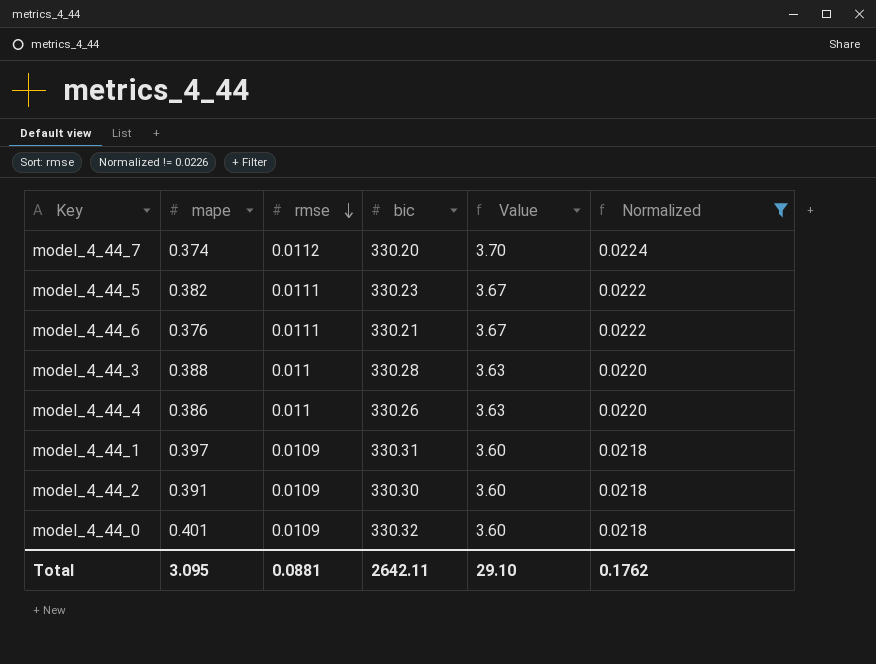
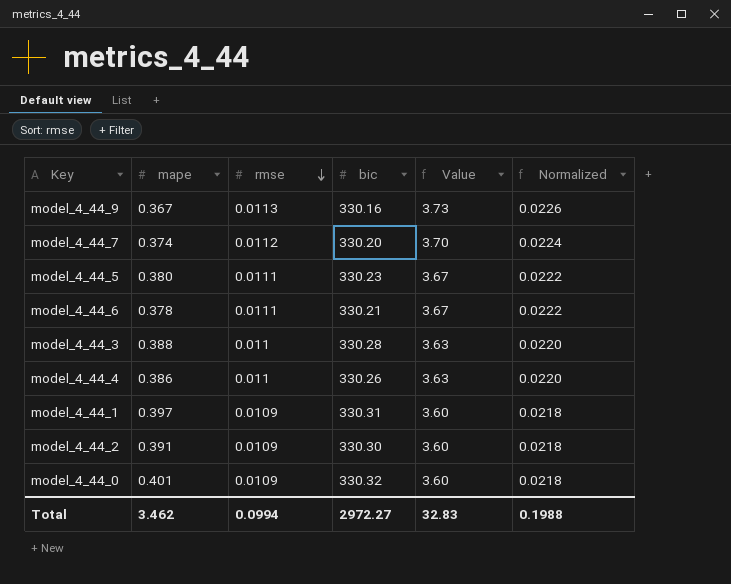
filter: Normalized != 0.0226 -> none
model_4_44_5 | mape: 0.382 -> 0.380
model_4_44_6 | mape: 0.376 -> 0.378
Total | mape: 3.095 -> 3.462
Total | rmse: 0.0881 -> 0.0994
Total | bic: 2642.11 -> 2972.27
Total | Value: 29.10 -> 32.83
Total | Normalized: 0.1762 -> 0.1988

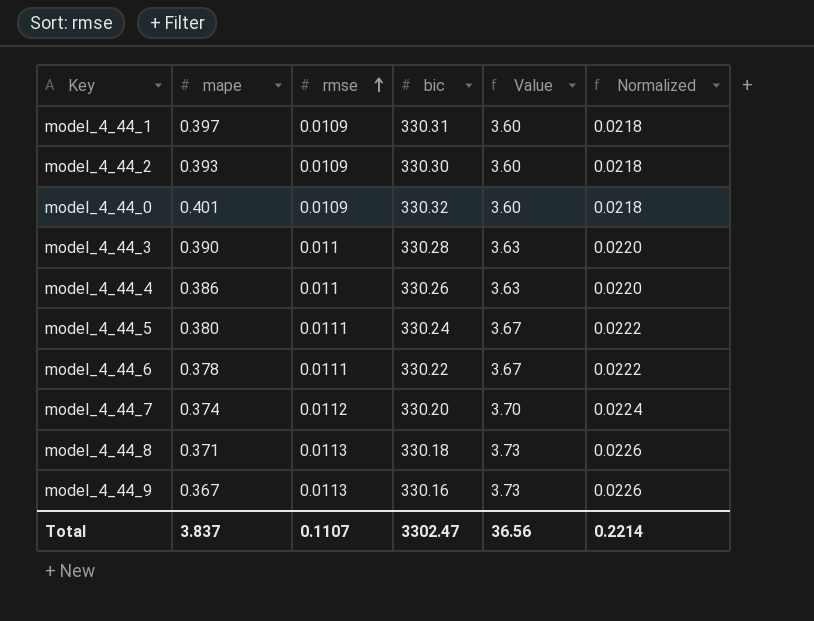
row order: rmse descending -> rmse ascending
model_4_44_2 | mape: 0.391 -> 0.393
model_4_44_3 | mape: 0.388 -> 0.390
model_4_44_5 | bic: 330.23 -> 330.24
model_4_44_6 | bic: 330.21 -> 330.22
row model_4_44_8: none -> 0.371 | 0.0113 | 330.18 | 3.73 | 0.0226
Total | mape: 3.462 -> 3.837
Total | rmse: 0.0994 -> 0.1107
Total | bic: 2972.27 -> 3302.47
Total | Value: 32.83 -> 36.56
Total | Normalized: 0.1988 -> 0.2214

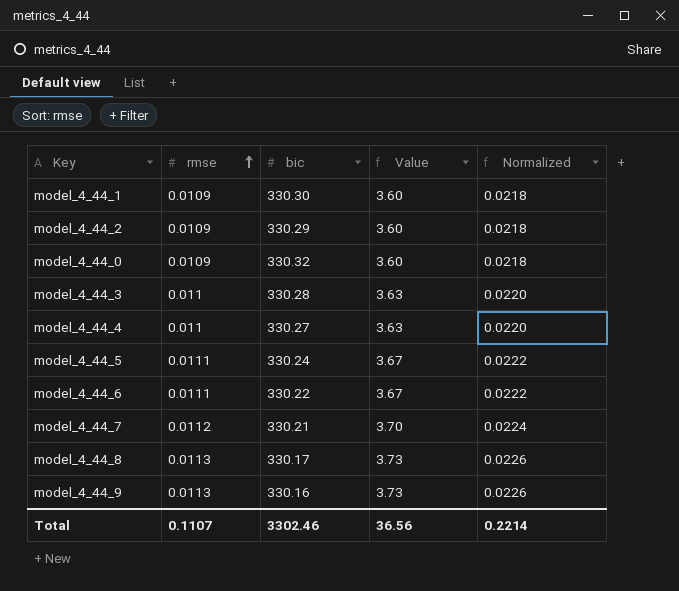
column mape | position: 2 -> none
model_4_44_1 | bic: 330.31 -> 330.30
model_4_44_2 | bic: 330.30 -> 330.29
model_4_44_4 | bic: 330.26 -> 330.27
model_4_44_7 | bic: 330.20 -> 330.21
model_4_44_8 | bic: 330.18 -> 330.17
Total | bic: 3302.47 -> 3302.46

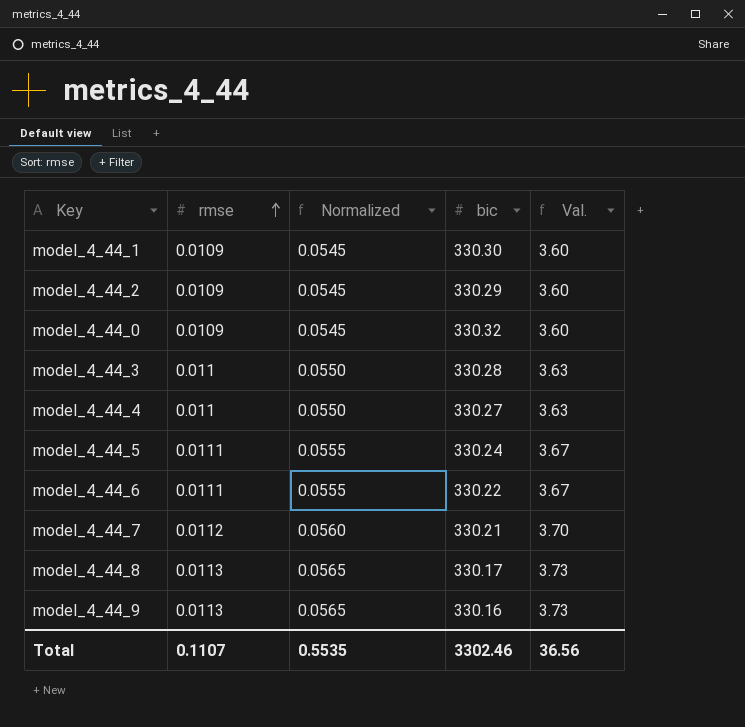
column Normalized | formula: [rmse] * 2 -> [rmse] * 5
column Normalized | position: 5 -> 3
column name: Value -> Val.
Total | Normalized: 0.2214 -> 0.5535

